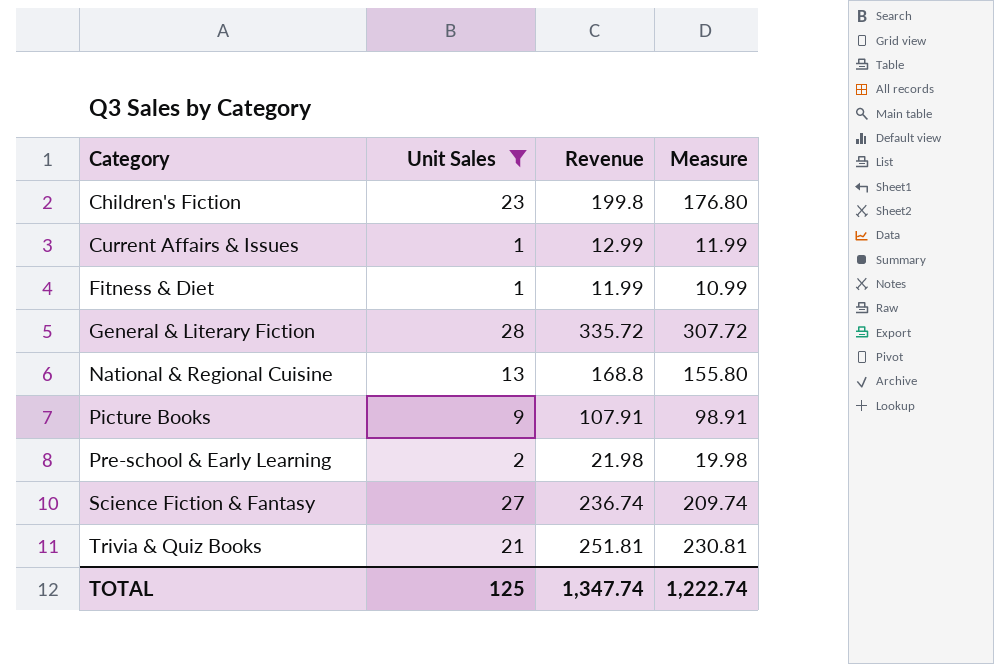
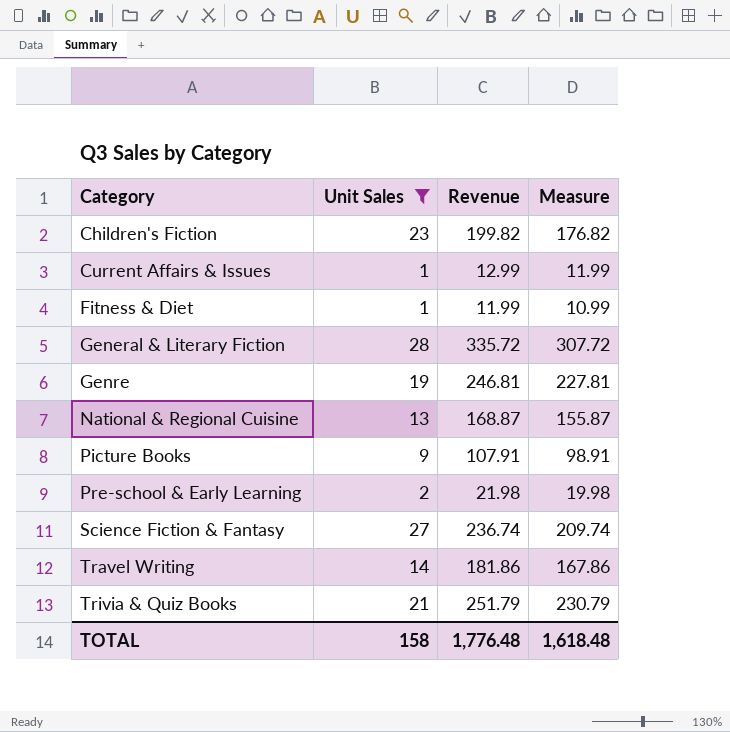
Children's Fiction | Revenue: 199.8 -> 199.82
Children's Fiction | Measure: 176.80 -> 176.82
row Genre: none -> 19 | 246.81 | 227.81
National & Regional Cuisine | Revenue: 168.8 -> 168.87
National & Regional Cuisine | Measure: 155.80 -> 155.87
row Travel Writing: none -> 14 | 181.86 | 167.86
Trivia & Quiz Books | Revenue: 251.81 -> 251.79
Trivia & Quiz Books | Measure: 230.81 -> 230.79
TOTAL | Unit Sales: 125 -> 158
TOTAL | Revenue: 1,347.74 -> 1,776.48
TOTAL | Measure: 1,222.74 -> 1,618.48

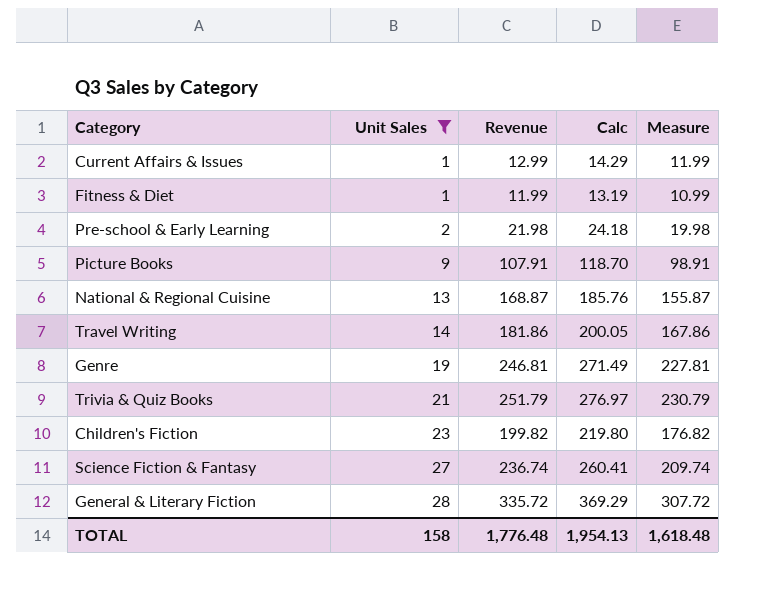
row order: Category ascending -> Unit Sales ascending
column Calc | formula: none -> [Revenue] * 1.1

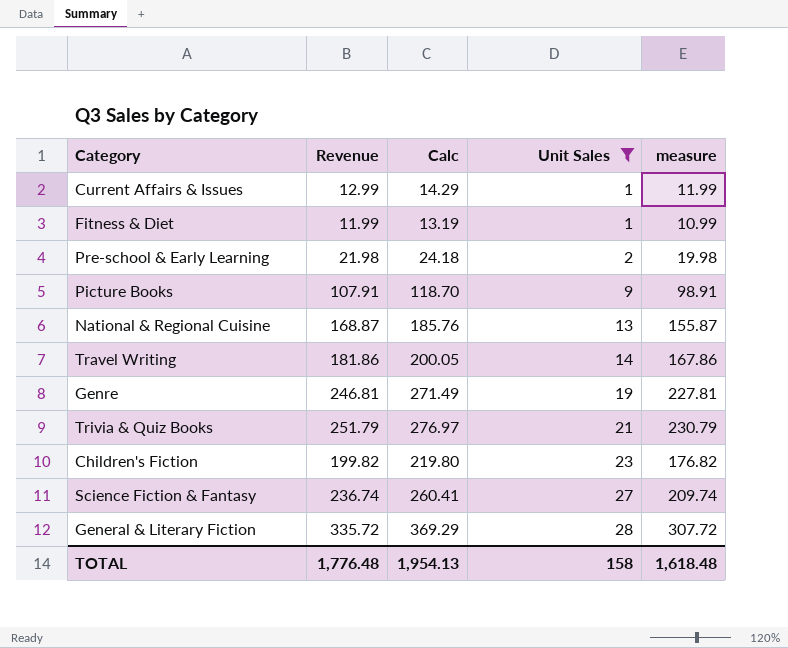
column Unit Sales | position: 2 -> 4
column name: Measure -> measure

